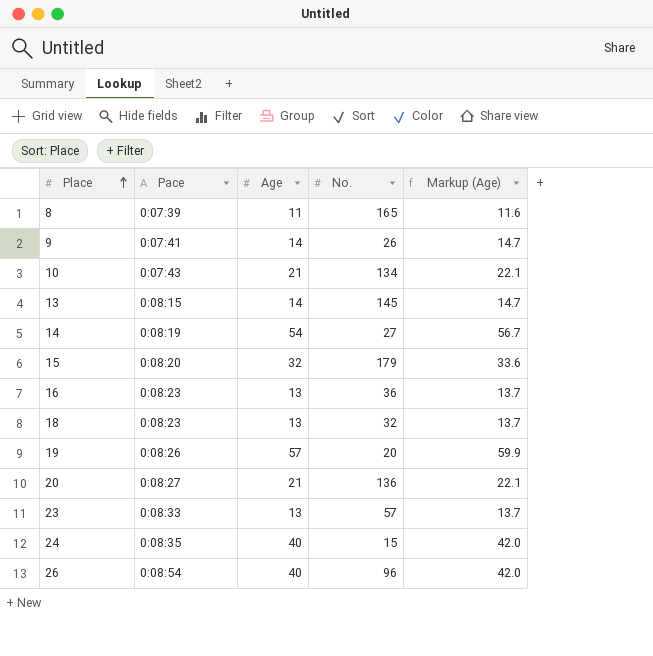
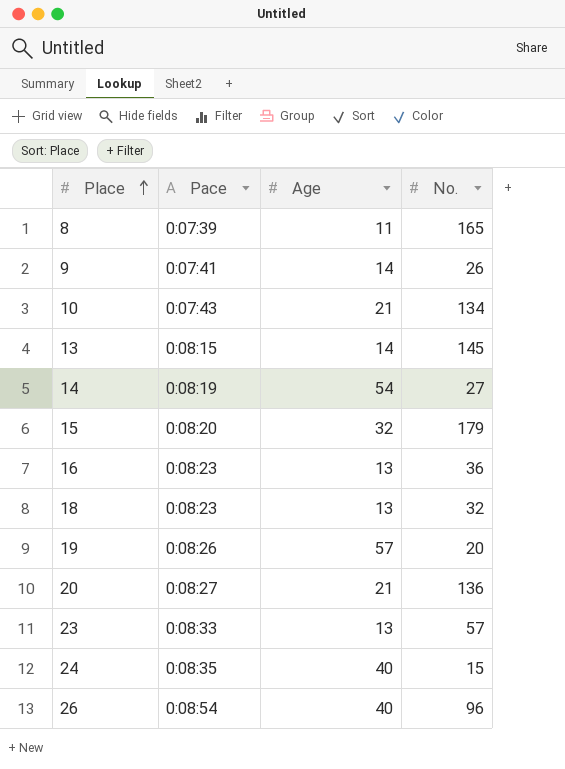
column Markup (Age) | formula: [Age] * 1.05 -> none

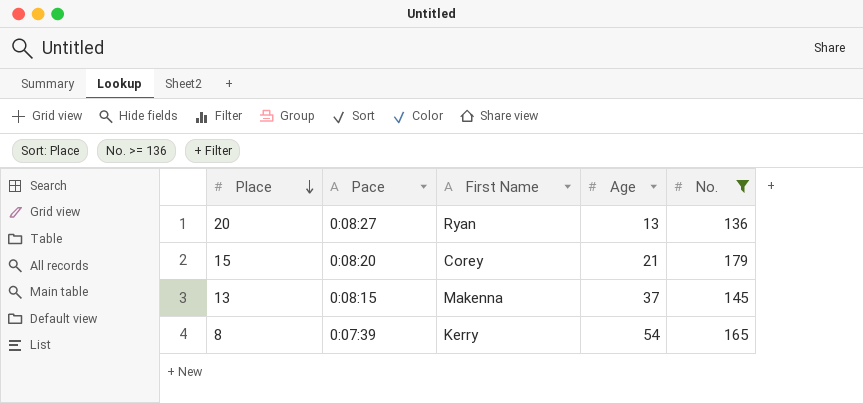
filter: none -> No. >= 136
row order: Place ascending -> Place descending
column First Name | position: none -> 3
20 | Age: 21 -> 13
15 | Age: 32 -> 21
13 | Age: 14 -> 37
8 | Age: 11 -> 54

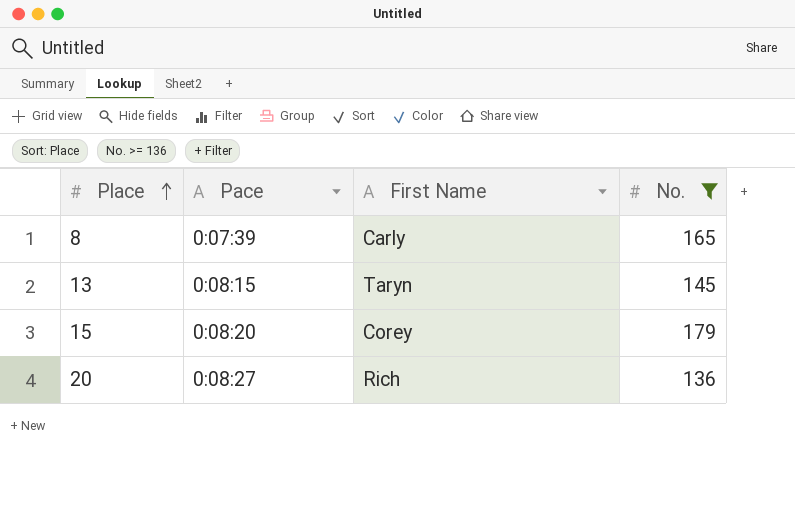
row order: Place descending -> Place ascending
column Age | position: 4 -> none
8 | First Name: Kerry -> Carly
13 | First Name: Makenna -> Taryn
20 | First Name: Ryan -> Rich

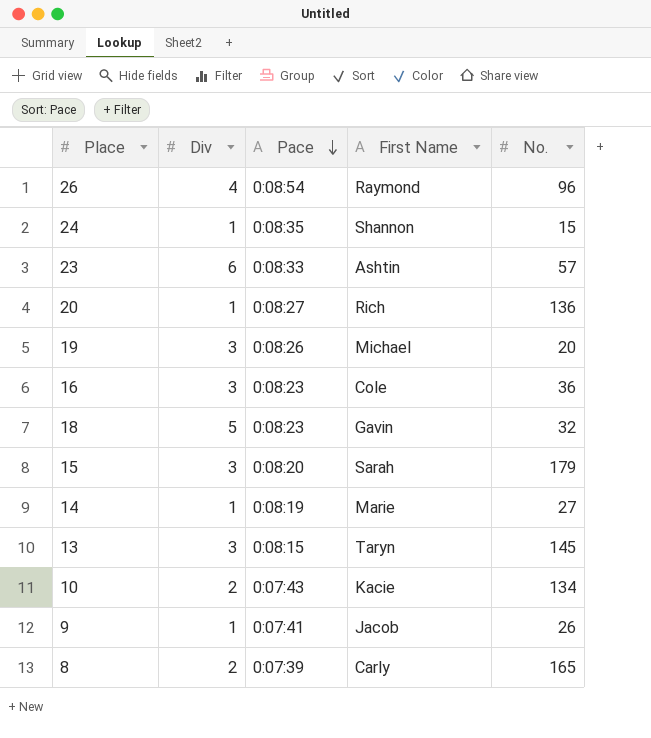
filter: No. >= 136 -> none
row order: Place ascending -> Pace descending
column Div | position: none -> 2
15 | First Name: Corey -> Sarah

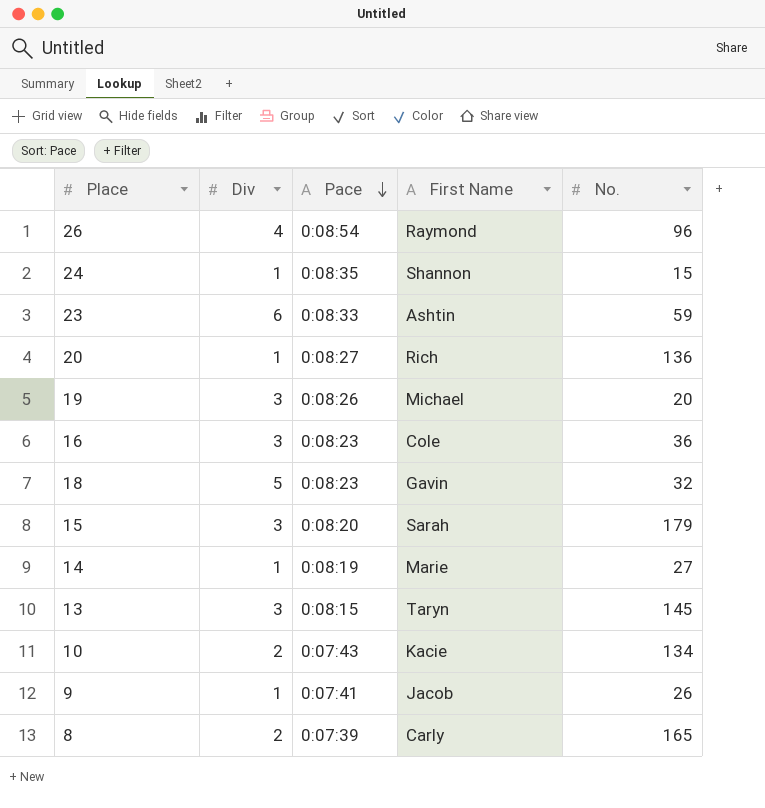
23 | No.: 57 -> 59

